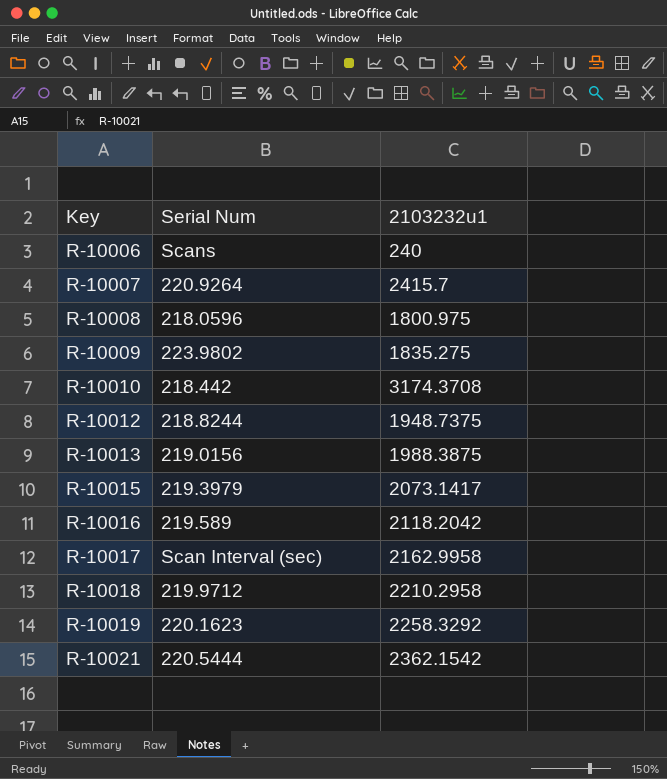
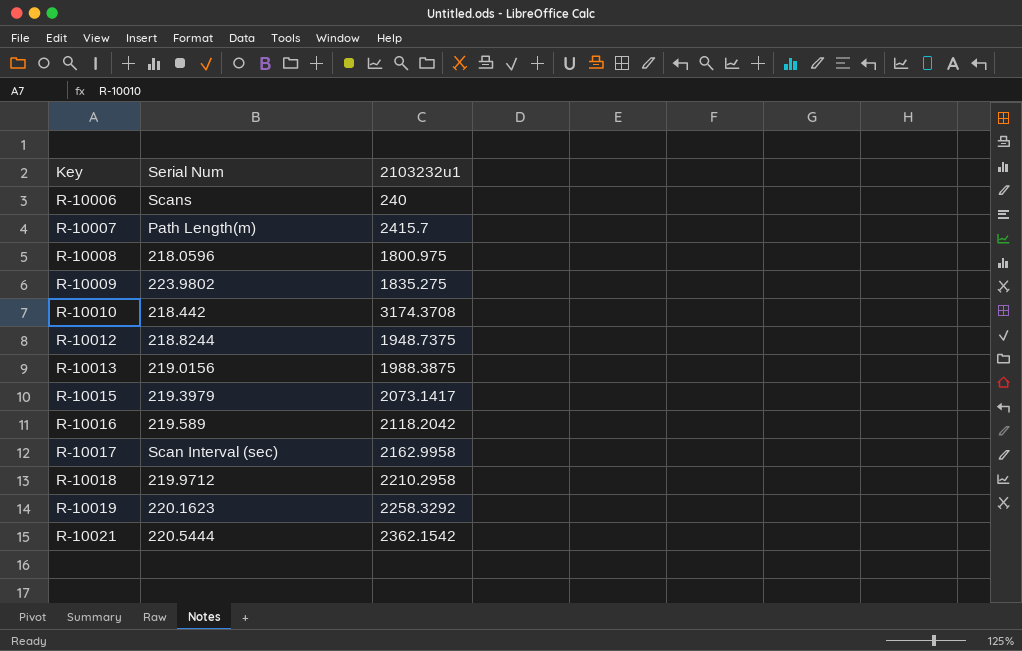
R-10007 | Serial Num: 220.9264 -> Path Length(m)

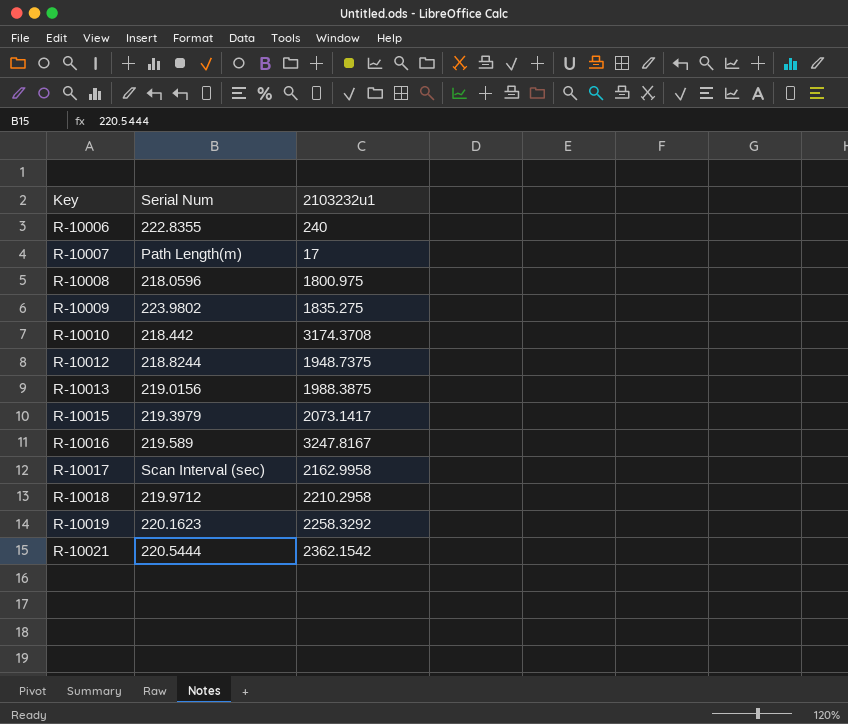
R-10006 | Serial Num: Scans -> 222.8355
R-10007 | 2103232u1: 2415.7 -> 17
R-10016 | 2103232u1: 2118.2042 -> 3247.8167

